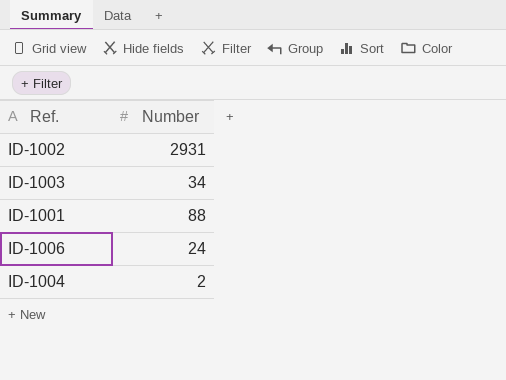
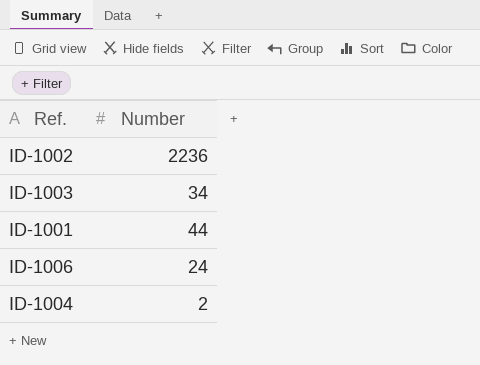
ID-1002 | Number: 2931 -> 2236
ID-1001 | Number: 88 -> 44

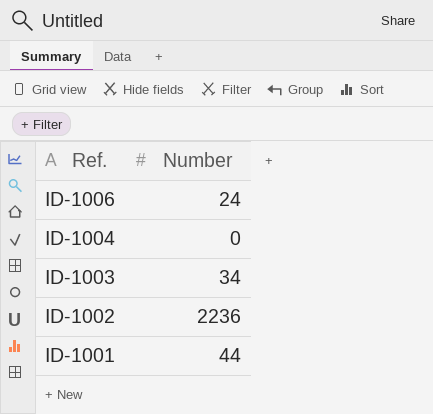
row order: none -> Ref. descending
ID-1004 | Number: 2 -> 0

